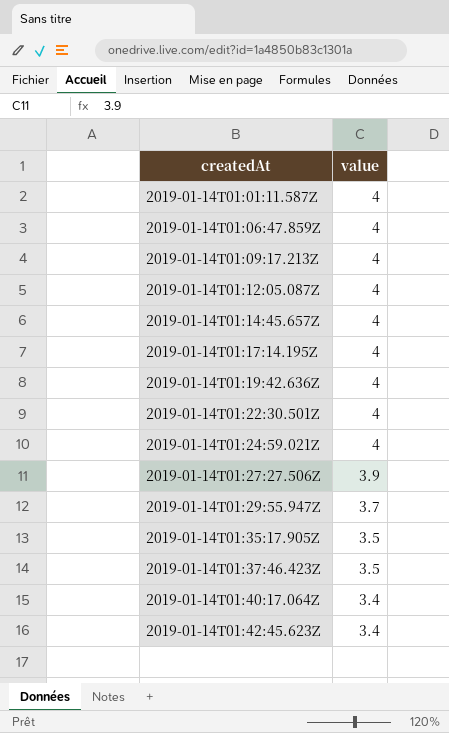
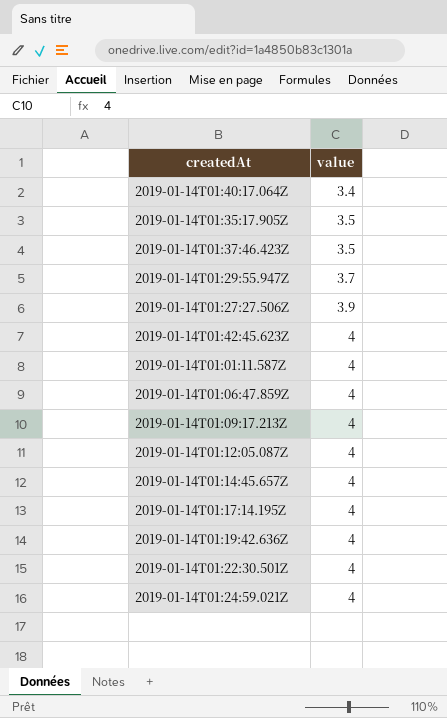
row order: createdAt ascending -> value ascending
2019-01-14T01:42:45.623Z | value: 3.4 -> 4

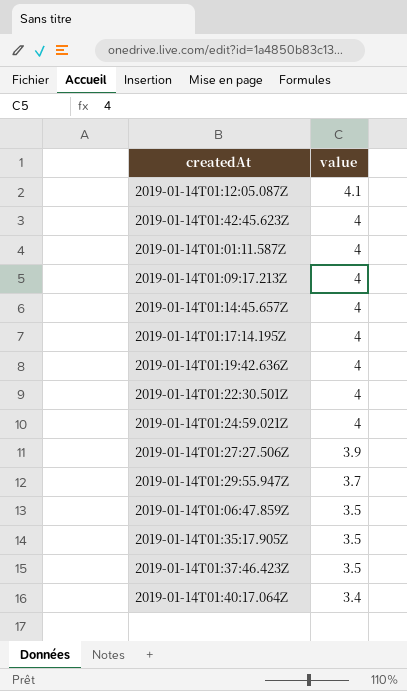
row order: value ascending -> value descending
2019-01-14T01:12:05.087Z | value: 4 -> 4.1
2019-01-14T01:06:47.859Z | value: 4 -> 3.5

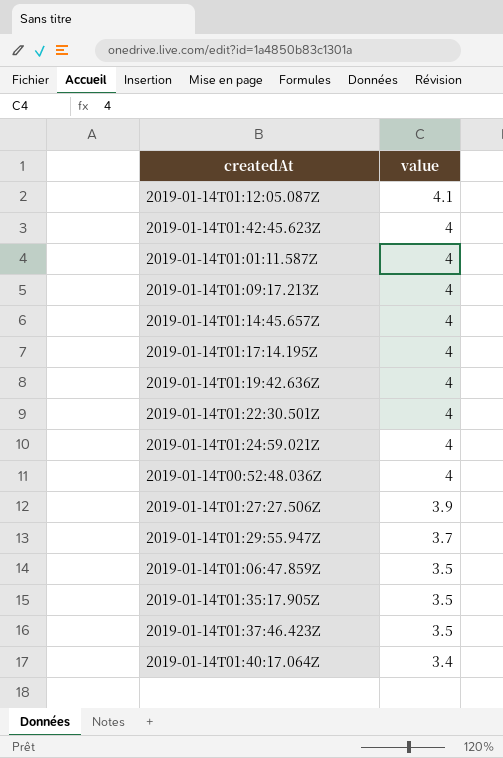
row 2019-01-14T00:52:48.036Z: none -> 4

